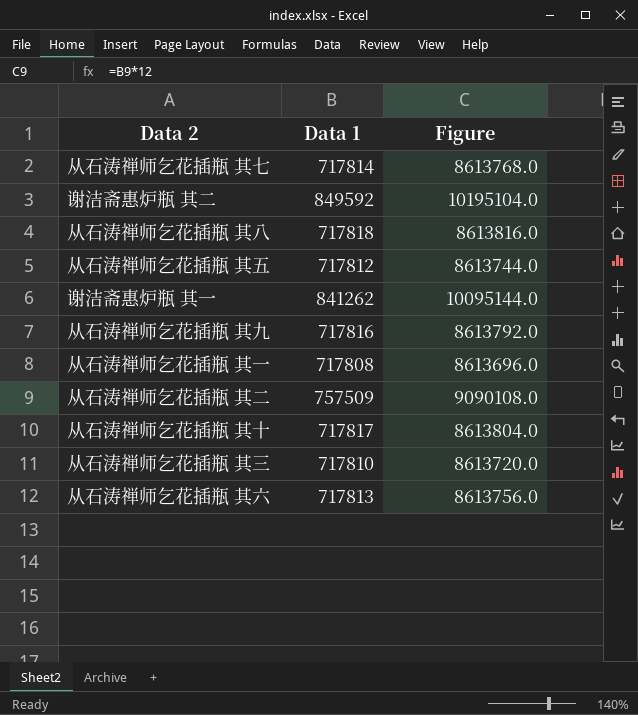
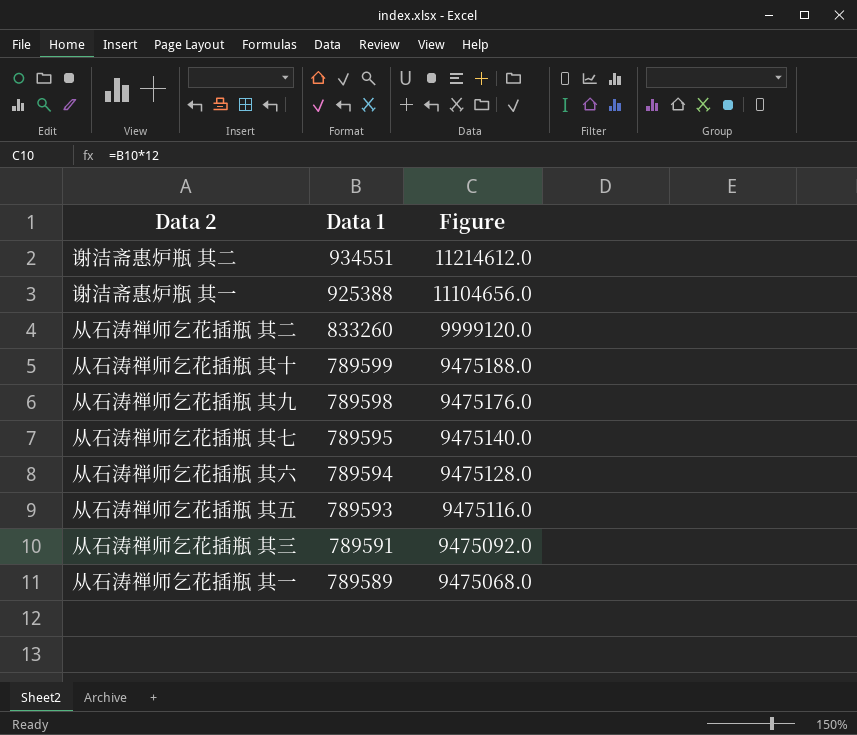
row order: none -> Data 1 descending
row 从石涛禅师乞花插瓶 其八: 717818 | 8613816.0 -> none
谢洁斋惠炉瓶 其二 | Data 1: 849592 -> 934551
谢洁斋惠炉瓶 其二 | Figure: 10195104.0 -> 11214612.0
谢洁斋惠炉瓶 其一 | Data 1: 841262 -> 925388
谢洁斋惠炉瓶 其一 | Figure: 10095144.0 -> 11104656.0
从石涛禅师乞花插瓶 其二 | Data 1: 757509 -> 833260
从石涛禅师乞花插瓶 其二 | Figure: 9090108.0 -> 9999120.0
从石涛禅师乞花插瓶 其十 | Data 1: 717817 -> 789599
从石涛禅师乞花插瓶 其十 | Figure: 8613804.0 -> 9475188.0
从石涛禅师乞花插瓶 其九 | Data 1: 717816 -> 789598
从石涛禅师乞花插瓶 其九 | Figure: 8613792.0 -> 9475176.0
从石涛禅师乞花插瓶 其七 | Data 1: 717814 -> 789595
从石涛禅师乞花插瓶 其七 | Figure: 8613768.0 -> 9475140.0
从石涛禅师乞花插瓶 其六 | Data 1: 717813 -> 789594
从石涛禅师乞花插瓶 其六 | Figure: 8613756.0 -> 9475128.0
从石涛禅师乞花插瓶 其五 | Data 1: 717812 -> 789593
从石涛禅师乞花插瓶 其五 | Figure: 8613744.0 -> 9475116.0
从石涛禅师乞花插瓶 其三 | Data 1: 717810 -> 789591
从石涛禅师乞花插瓶 其三 | Figure: 8613720.0 -> 9475092.0
从石涛禅师乞花插瓶 其一 | Data 1: 717808 -> 789589
从石涛禅师乞花插瓶 其一 | Figure: 8613696.0 -> 9475068.0

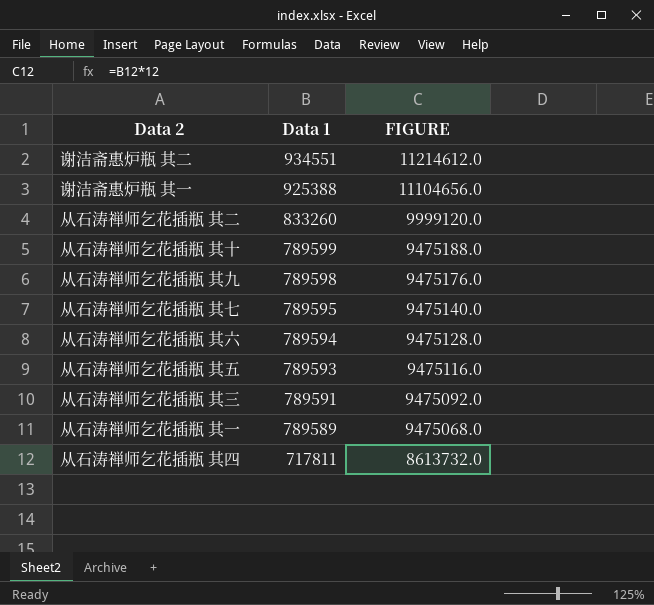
column name: Figure -> FIGURE
row 从石涛禅师乞花插瓶 其四: none -> 717811 | 8613732.0

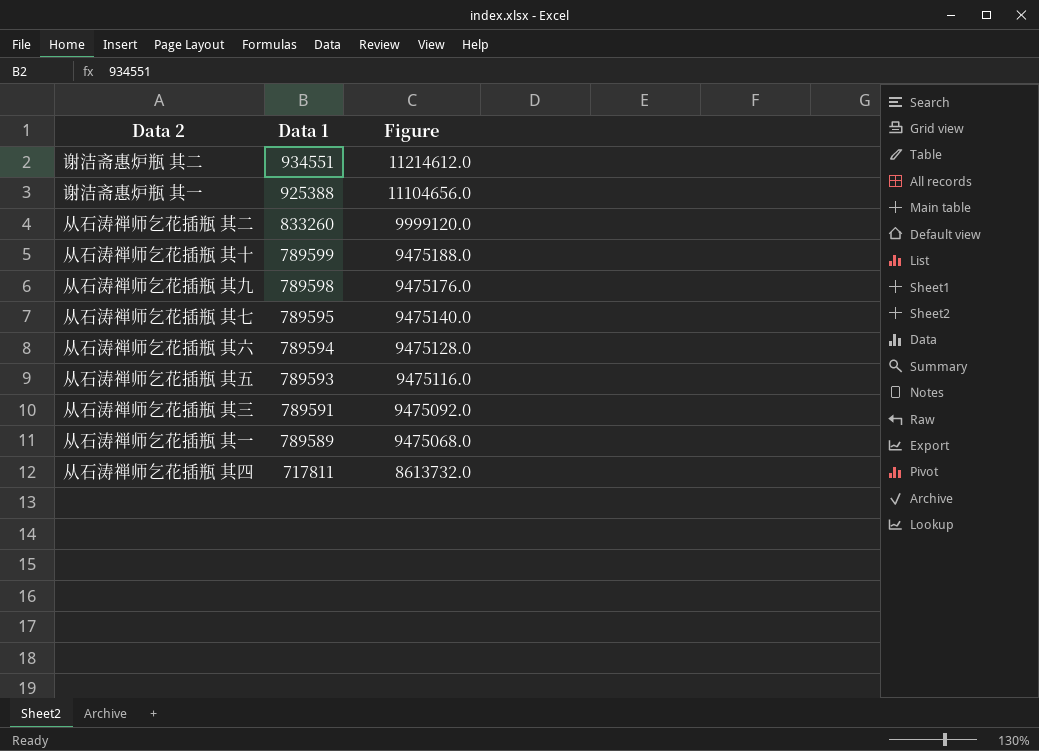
column name: FIGURE -> Figure

